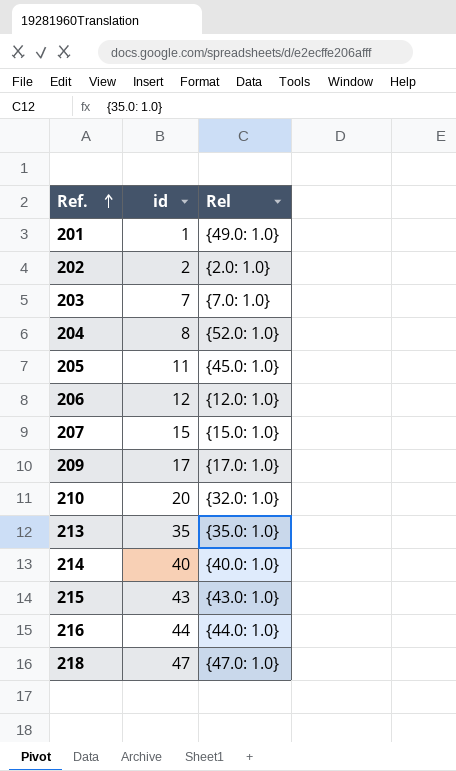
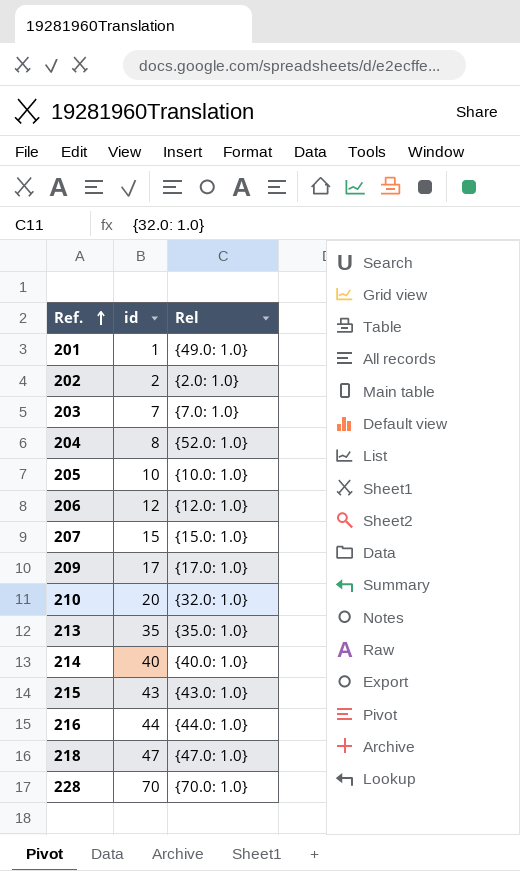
205 | id: 11 -> 10
205 | Rel: {45.0: 1.0} -> {10.0: 1.0}
row 228: none -> 70 | {70.0: 1.0}

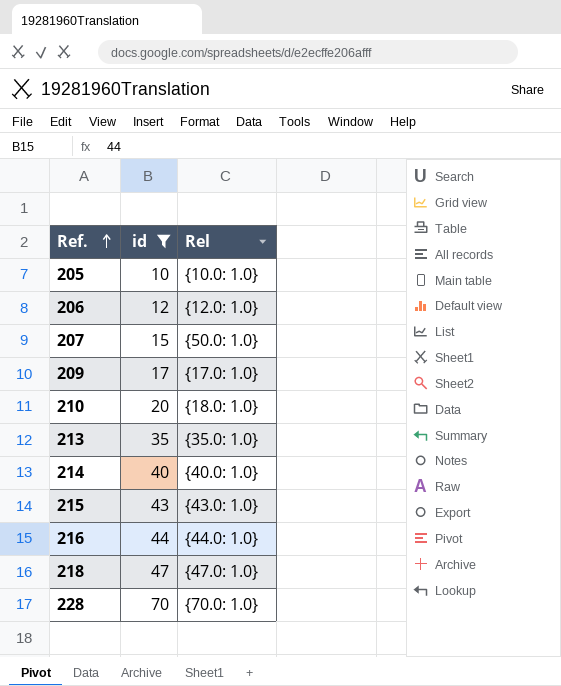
filter: none -> id >= 10
207 | Rel: {15.0: 1.0} -> {50.0: 1.0}
210 | Rel: {32.0: 1.0} -> {18.0: 1.0}

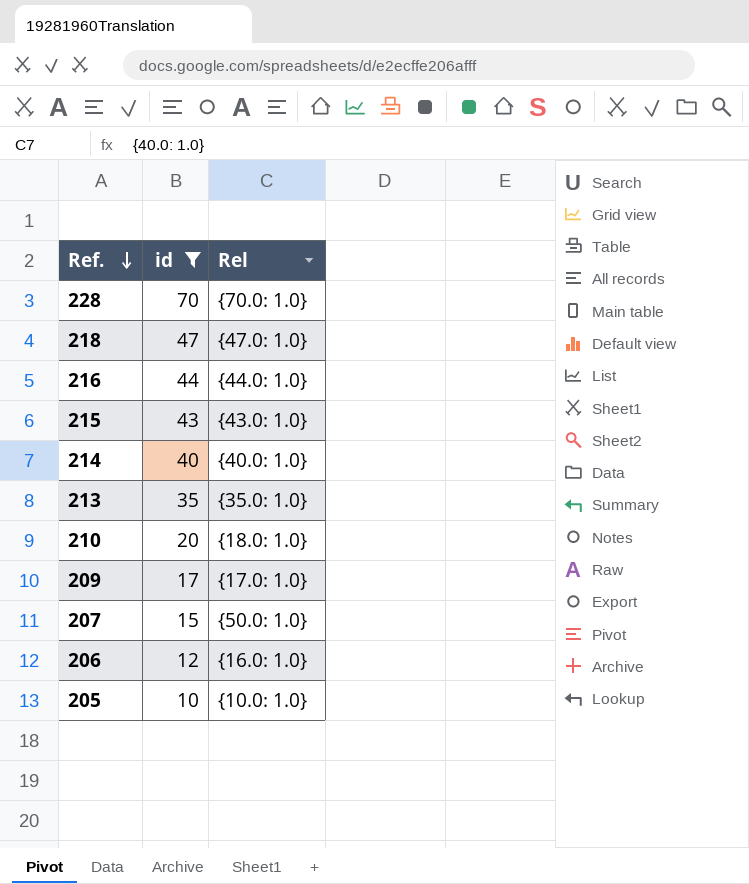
row order: Ref. ascending -> Ref. descending
206 | Rel: {12.0: 1.0} -> {16.0: 1.0}

